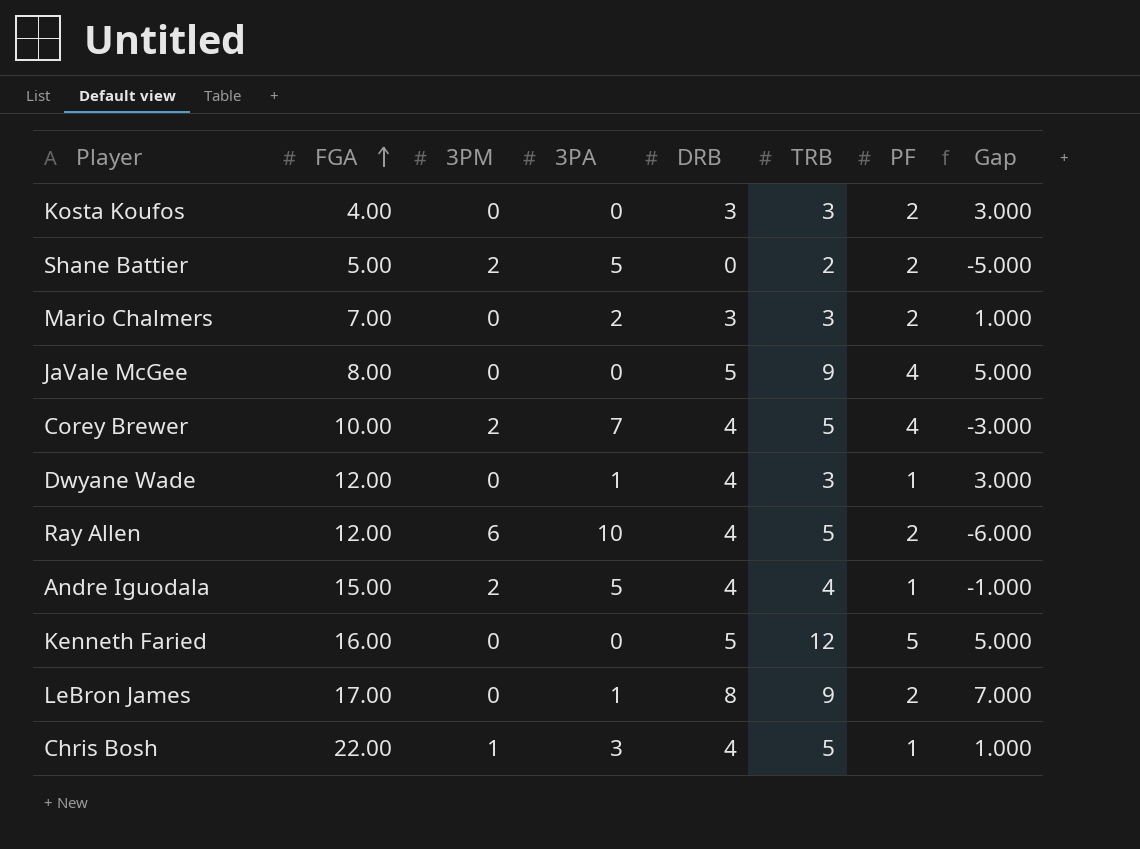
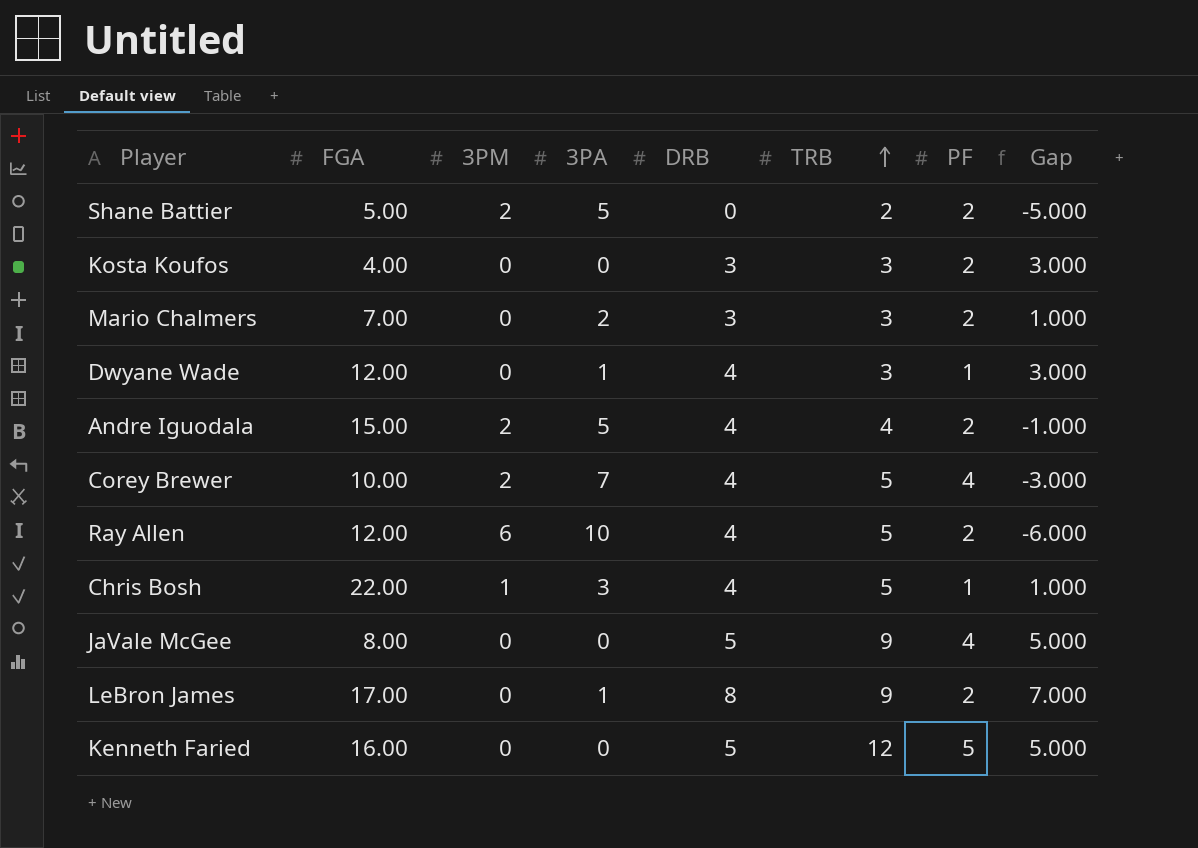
row order: FGA ascending -> TRB ascending
Andre Iguodala | PF: 1 -> 2

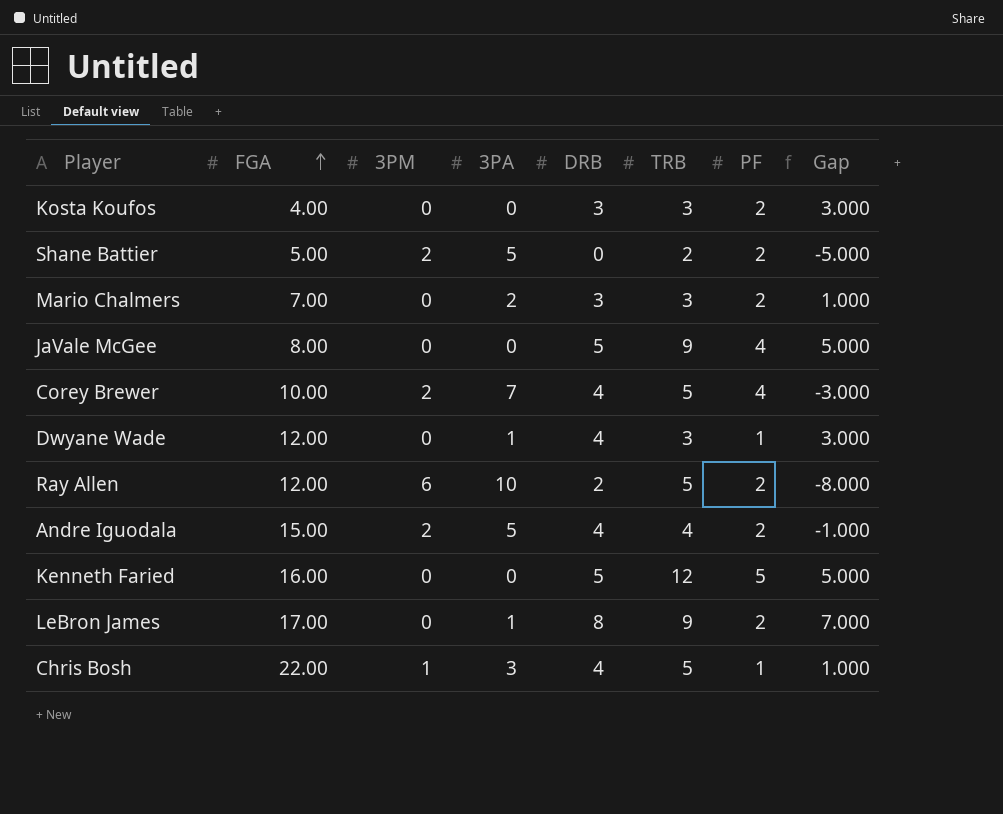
row order: TRB ascending -> FGA ascending
Ray Allen | DRB: 4 -> 2
Ray Allen | Gap: -6.000 -> -8.000

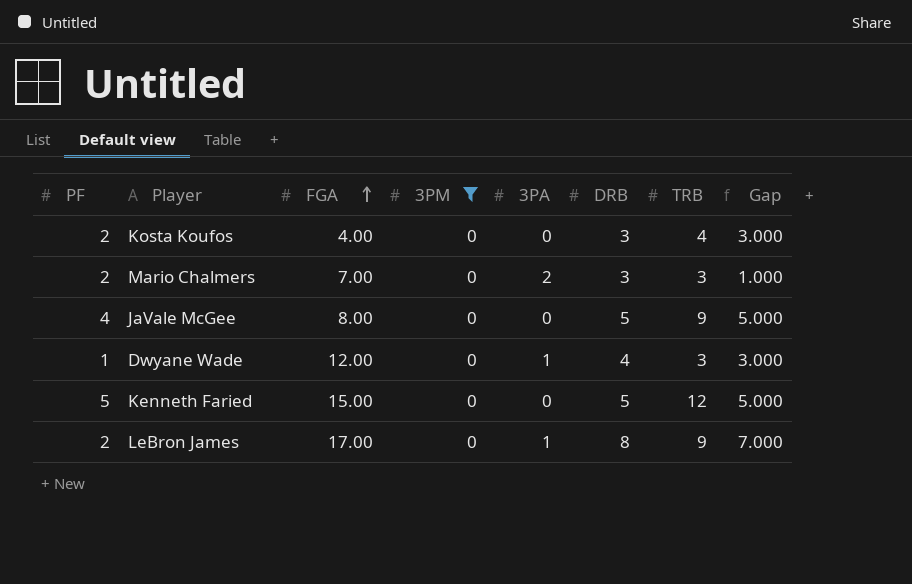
filter: none -> 3PM = 0
column PF | position: 7 -> 1
Kosta Koufos | TRB: 3 -> 4
Kenneth Faried | FGA: 16.00 -> 15.00

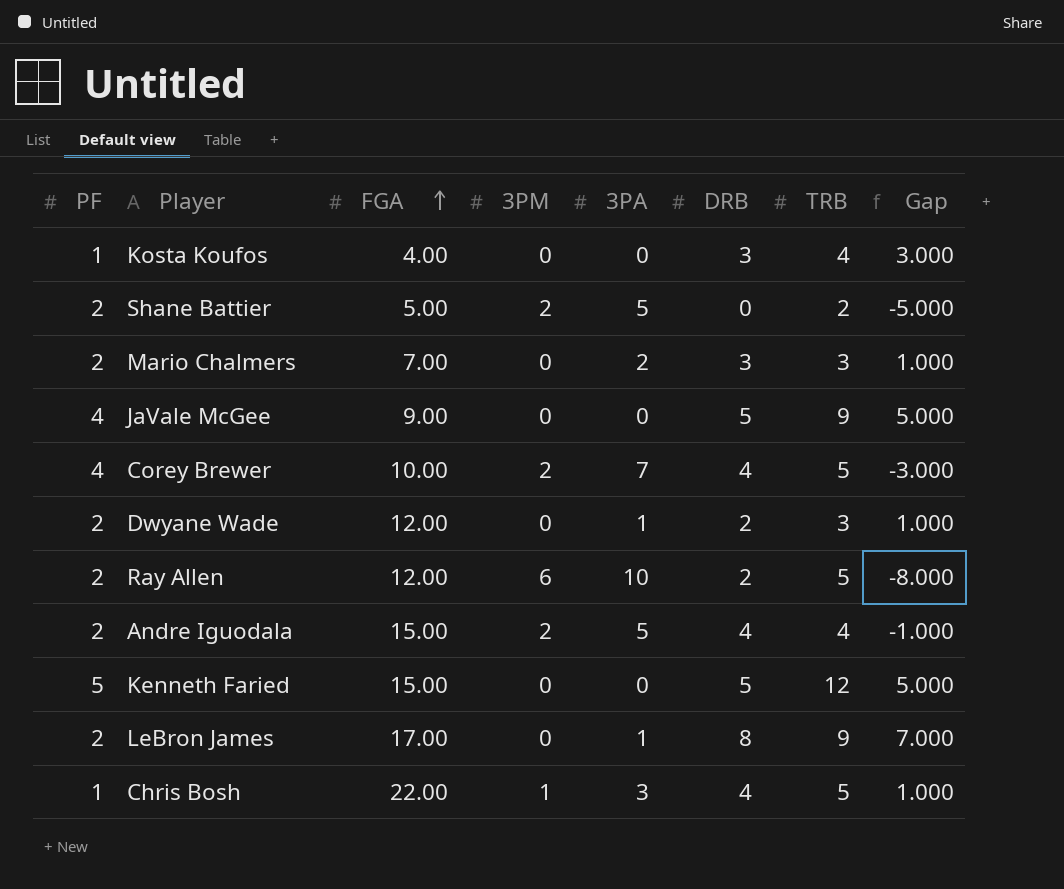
filter: 3PM = 0 -> none
Kosta Koufos | PF: 2 -> 1
JaVale McGee | FGA: 8.00 -> 9.00
Dwyane Wade | PF: 1 -> 2
Dwyane Wade | DRB: 4 -> 2
Dwyane Wade | Gap: 3.000 -> 1.000

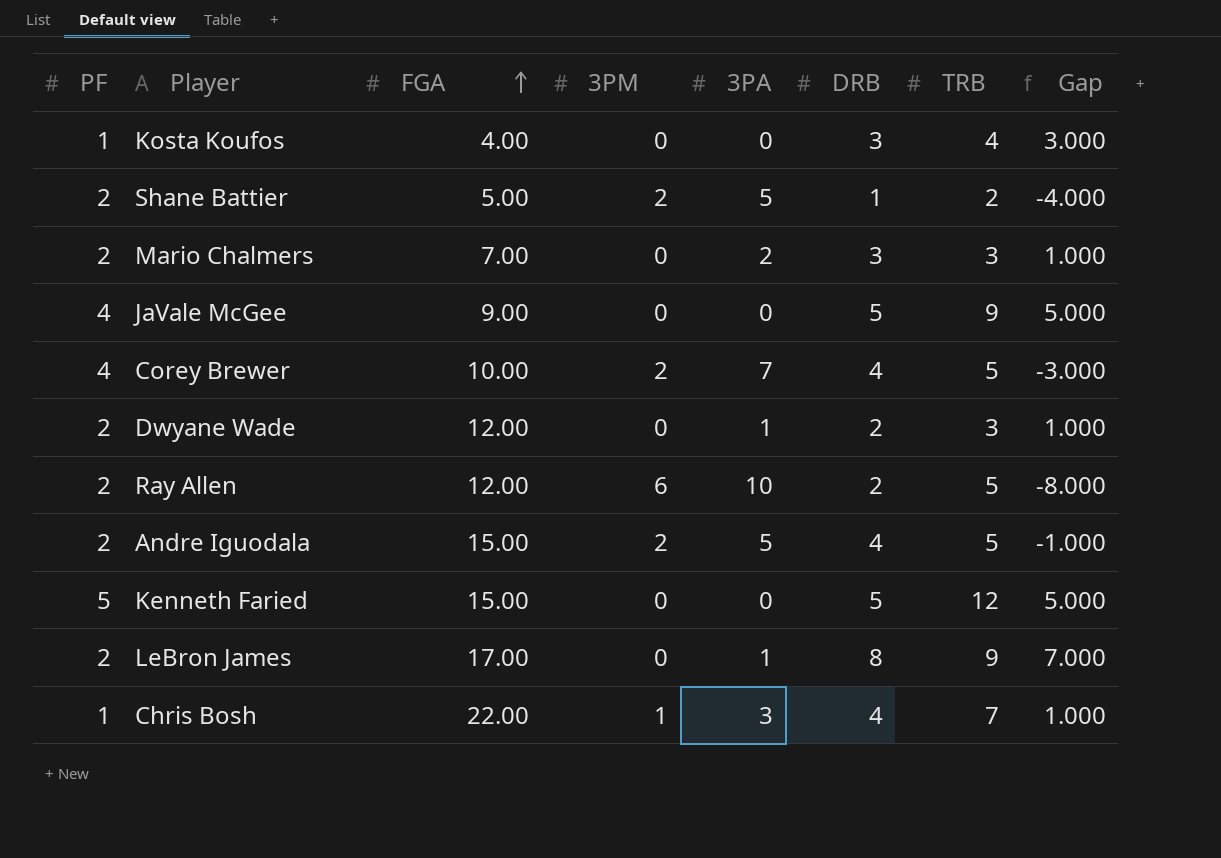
Shane Battier | DRB: 0 -> 1
Shane Battier | Gap: -5.000 -> -4.000
Andre Iguodala | TRB: 4 -> 5
Chris Bosh | TRB: 5 -> 7

